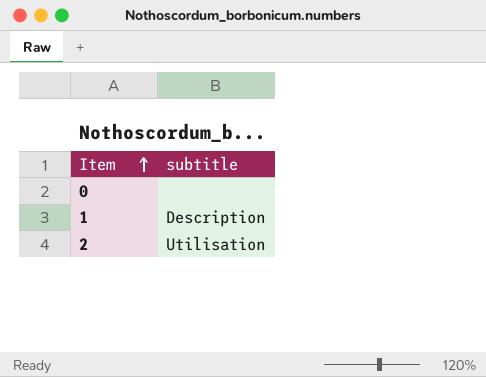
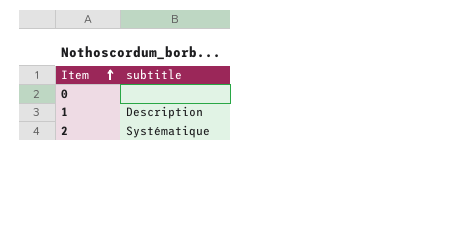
2 | subtitle: Utilisation -> Systématique

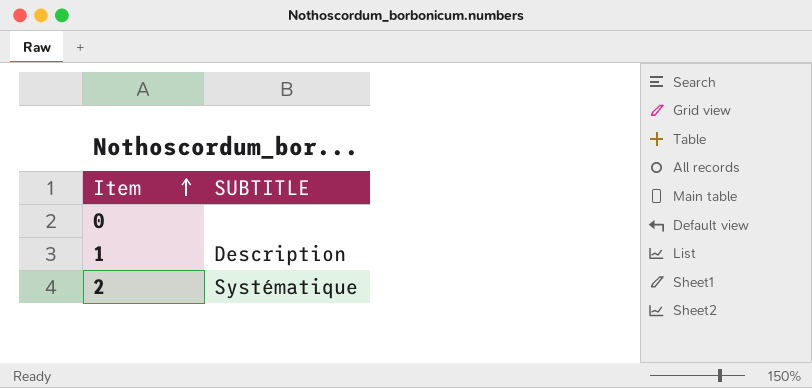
column name: subtitle -> SUBTITLE

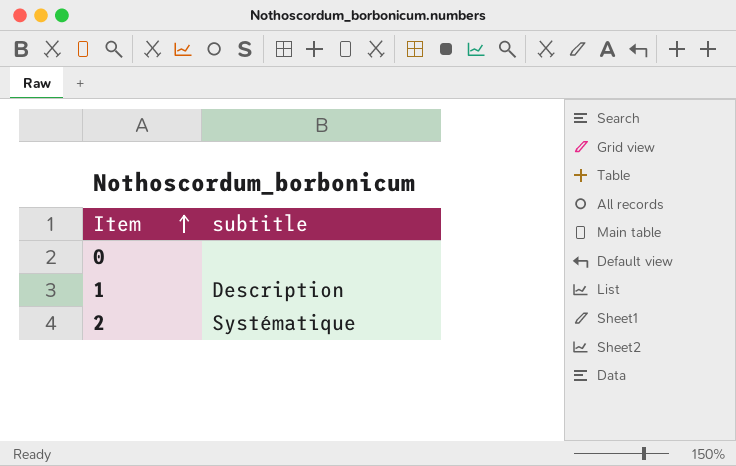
column name: SUBTITLE -> subtitle

